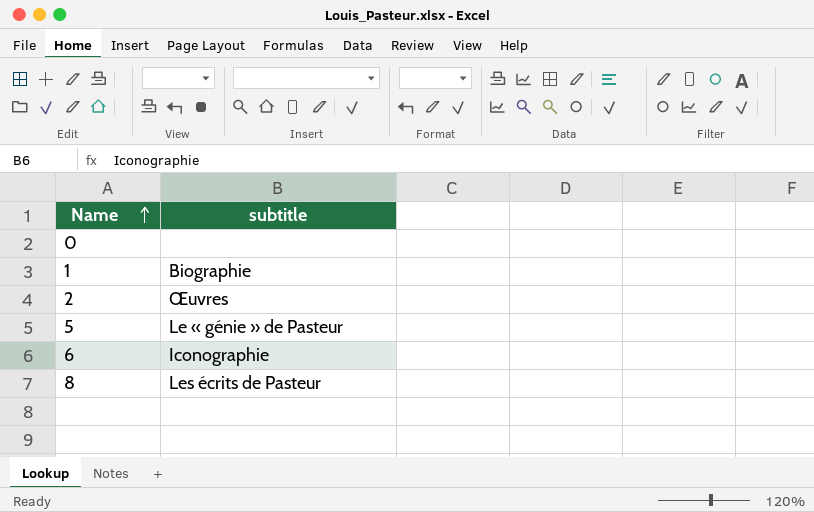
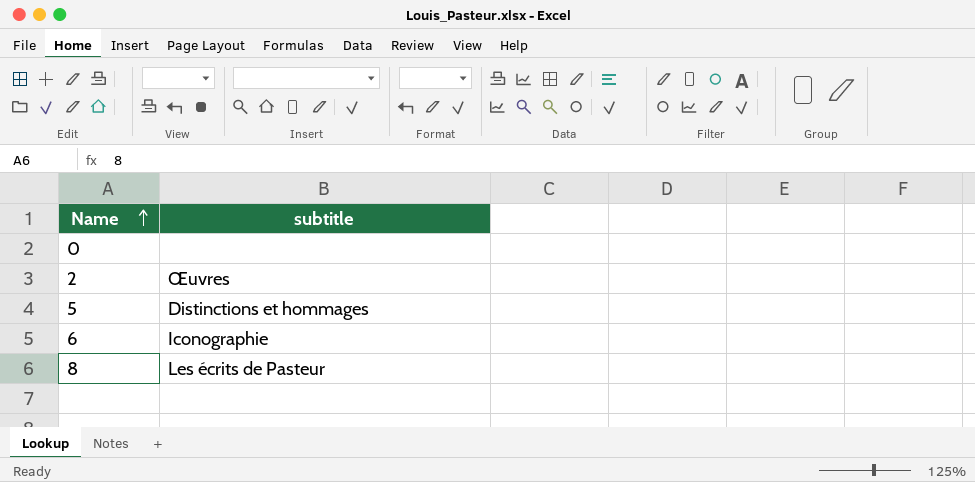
row 1: Biographie -> none
5 | subtitle: Le « génie » de Pasteur -> Distinctions et hommages

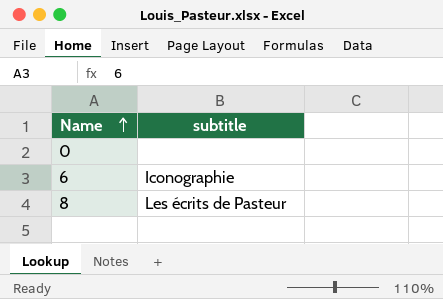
row 2: Œuvres -> none
row 5: Distinctions et hommages -> none

